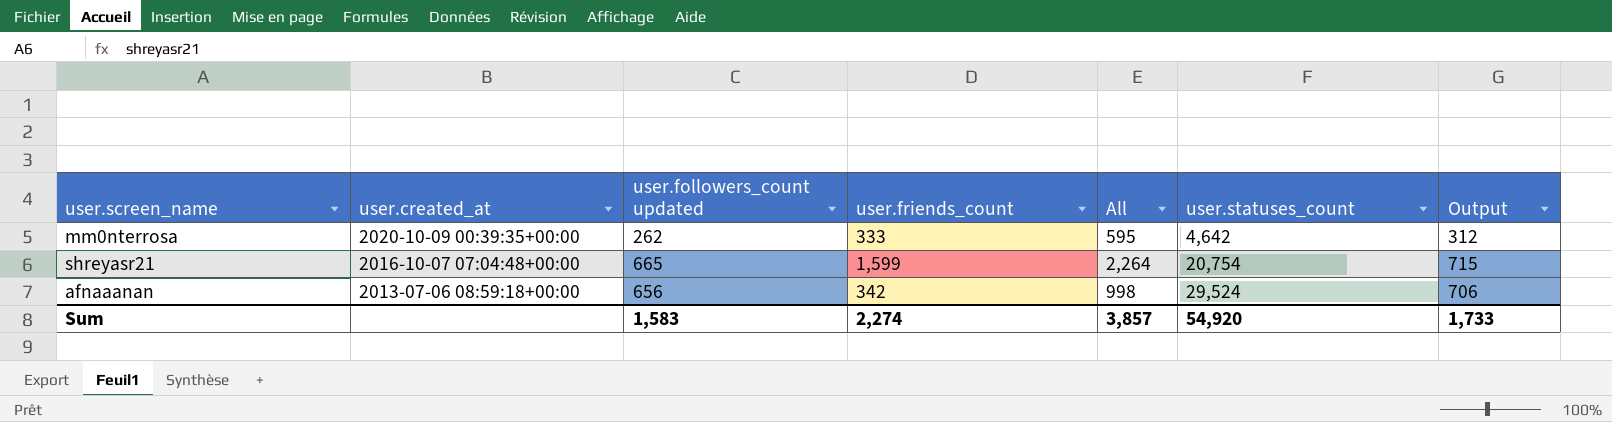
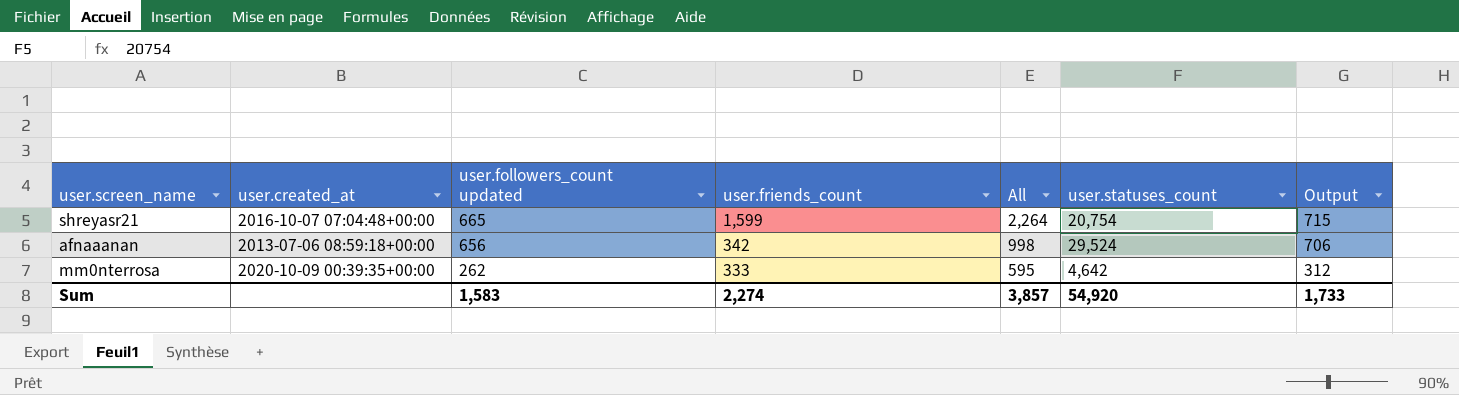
row order: user.created_at descending -> user.followers_count updated descending

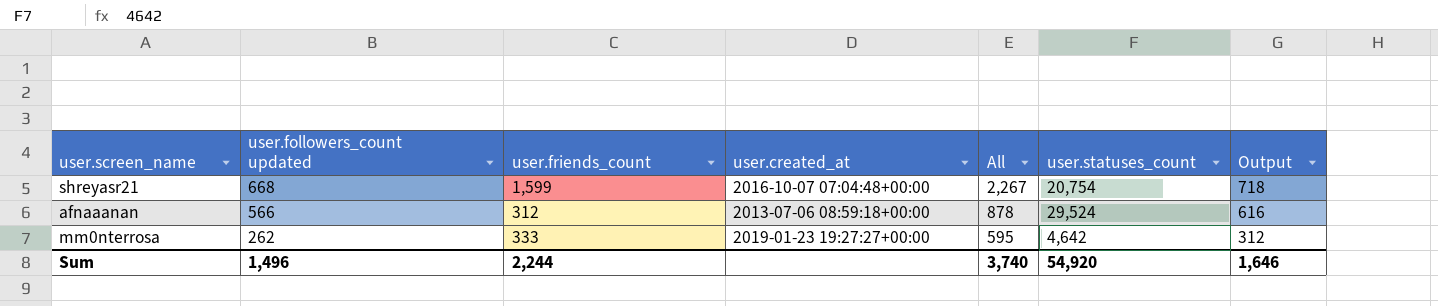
column user.created_at | position: 2 -> 4
shreyasr21 | user.followers_count updated: 665 -> 668
shreyasr21 | All: 2,264 -> 2,267
shreyasr21 | Output: 715 -> 718
afnaaanan | user.followers_count updated: 656 -> 566
afnaaanan | user.friends_count: 342 -> 312
afnaaanan | All: 998 -> 878
afnaaanan | Output: 706 -> 616
mm0nterrosa | user.created_at: 2020-10-09 00:39:35+00:00 -> 2019-01-23 19:27:27+00:00
Sum | user.followers_count updated: 1,583 -> 1,496
Sum | user.friends_count: 2,274 -> 2,244
Sum | All: 3,857 -> 3,740
Sum | Output: 1,733 -> 1,646

